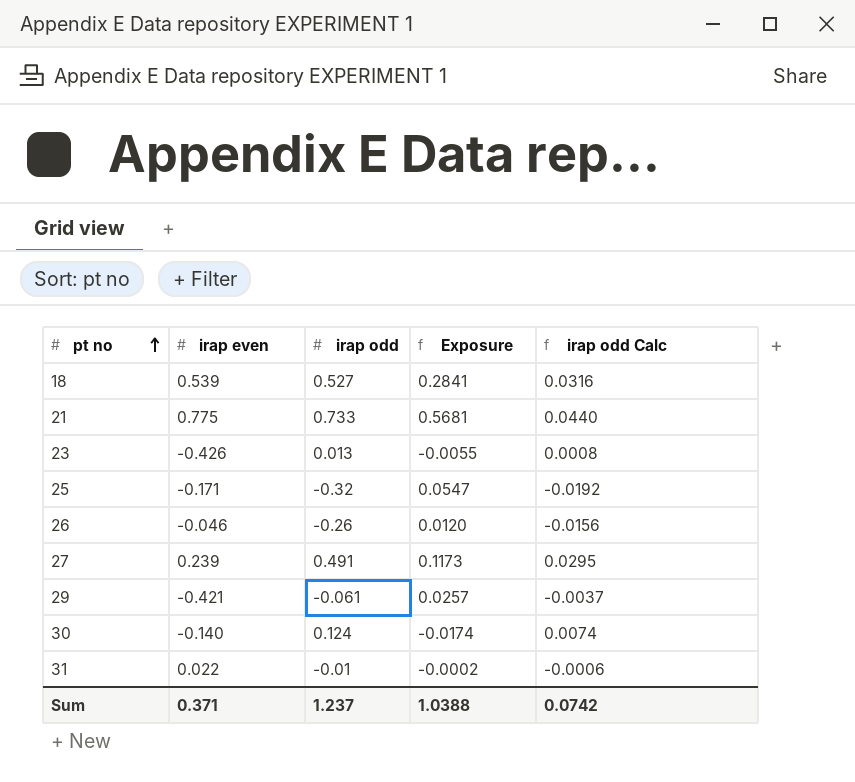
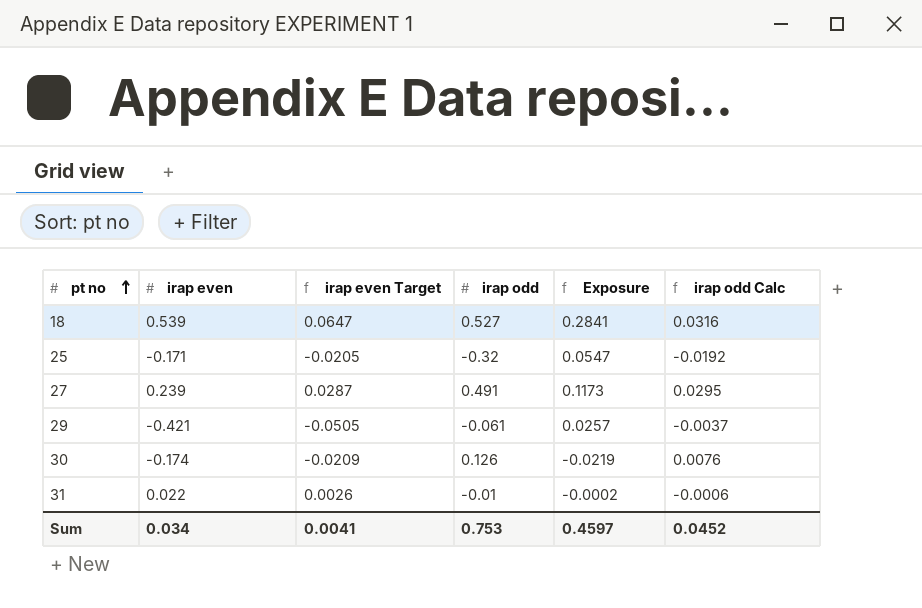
column irap even Target | formula: none -> [irap even] * 0.12
row 21: 0.775 | 0.733 | 0.5681 | 0.0440 -> none
row 23: -0.426 | 0.013 | -0.0055 | 0.0008 -> none
row 26: -0.046 | -0.26 | 0.0120 | -0.0156 -> none
30 | irap even: -0.140 -> -0.174
30 | irap odd: 0.124 -> 0.126
30 | Exposure: -0.0174 -> -0.0219
30 | irap odd Calc: 0.0074 -> 0.0076
Sum | irap even: 0.371 -> 0.034
Sum | irap odd: 1.237 -> 0.753
Sum | Exposure: 1.0388 -> 0.4597
Sum | irap odd Calc: 0.0742 -> 0.0452

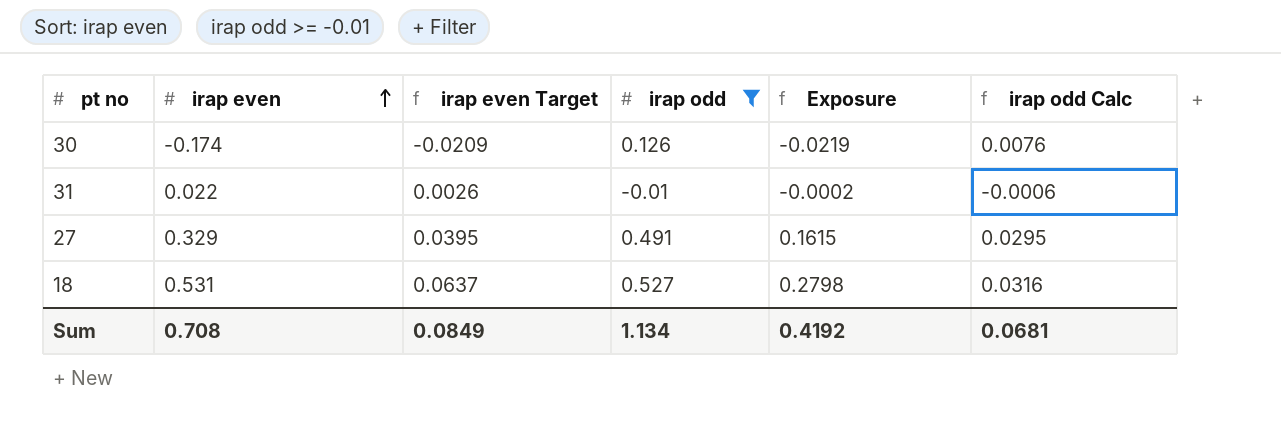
filter: none -> irap odd >= -0.01
row order: pt no ascending -> irap even ascending
27 | irap even: 0.239 -> 0.329
27 | irap even Target: 0.0287 -> 0.0395
27 | Exposure: 0.1173 -> 0.1615
18 | irap even: 0.539 -> 0.531
18 | irap even Target: 0.0647 -> 0.0637
18 | Exposure: 0.2841 -> 0.2798
Sum | irap even: 0.034 -> 0.708
Sum | irap even Target: 0.0041 -> 0.0849
Sum | irap odd: 0.753 -> 1.134
Sum | Exposure: 0.4597 -> 0.4192
Sum | irap odd Calc: 0.0452 -> 0.0681

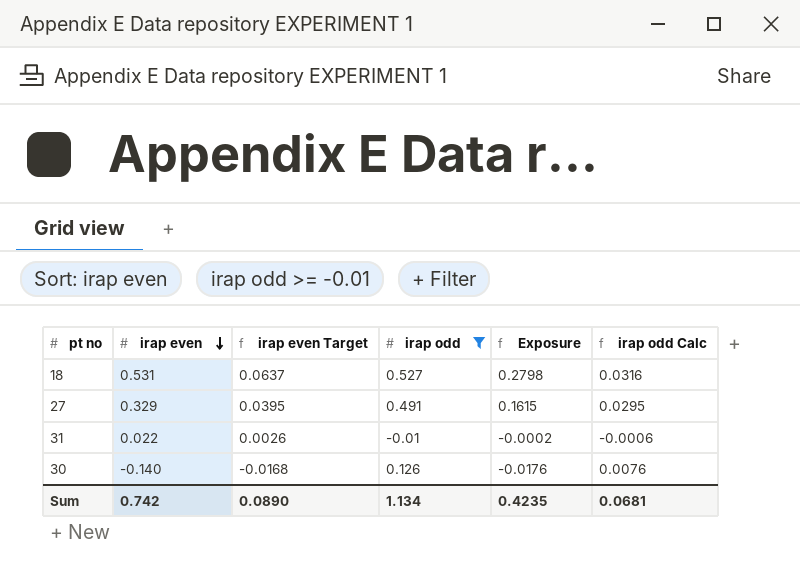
row order: irap even ascending -> irap even descending
30 | irap even: -0.174 -> -0.140
30 | irap even Target: -0.0209 -> -0.0168
30 | Exposure: -0.0219 -> -0.0176
Sum | irap even: 0.708 -> 0.742
Sum | irap even Target: 0.0849 -> 0.0890
Sum | Exposure: 0.4192 -> 0.4235

